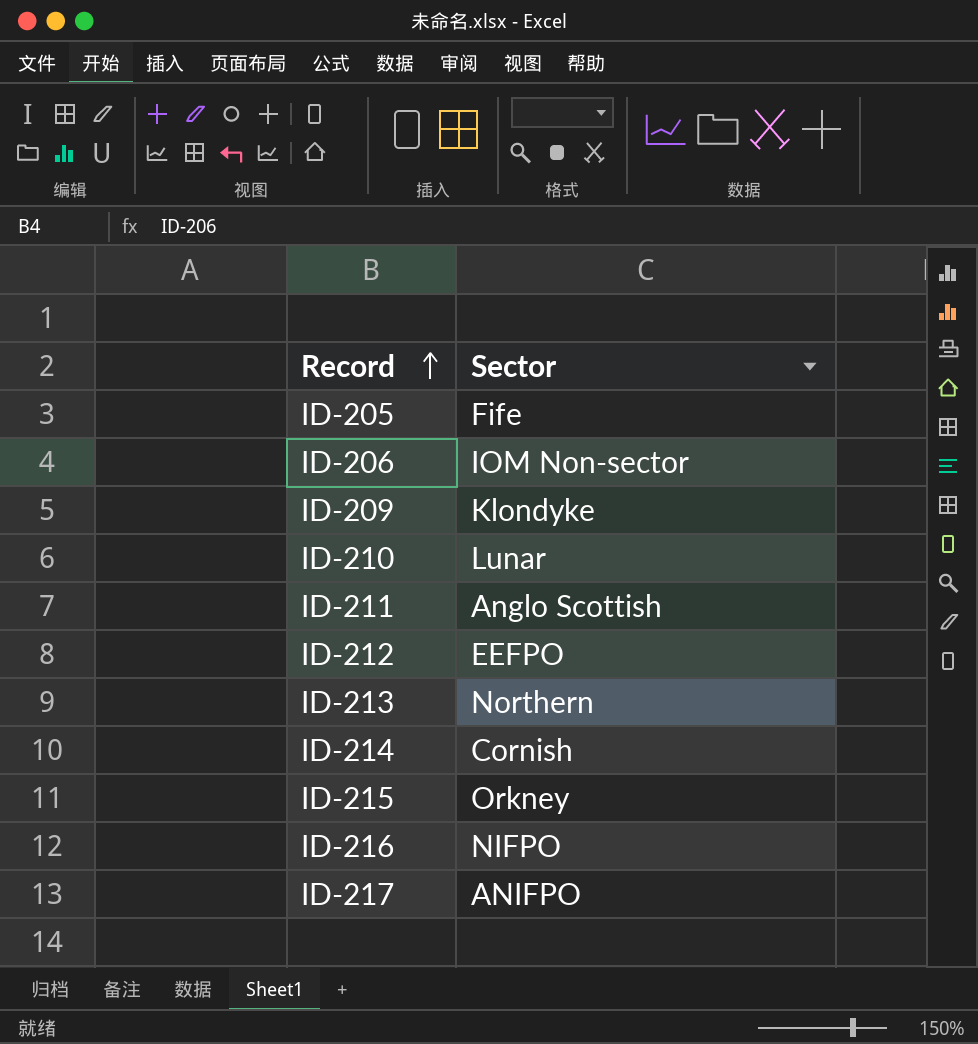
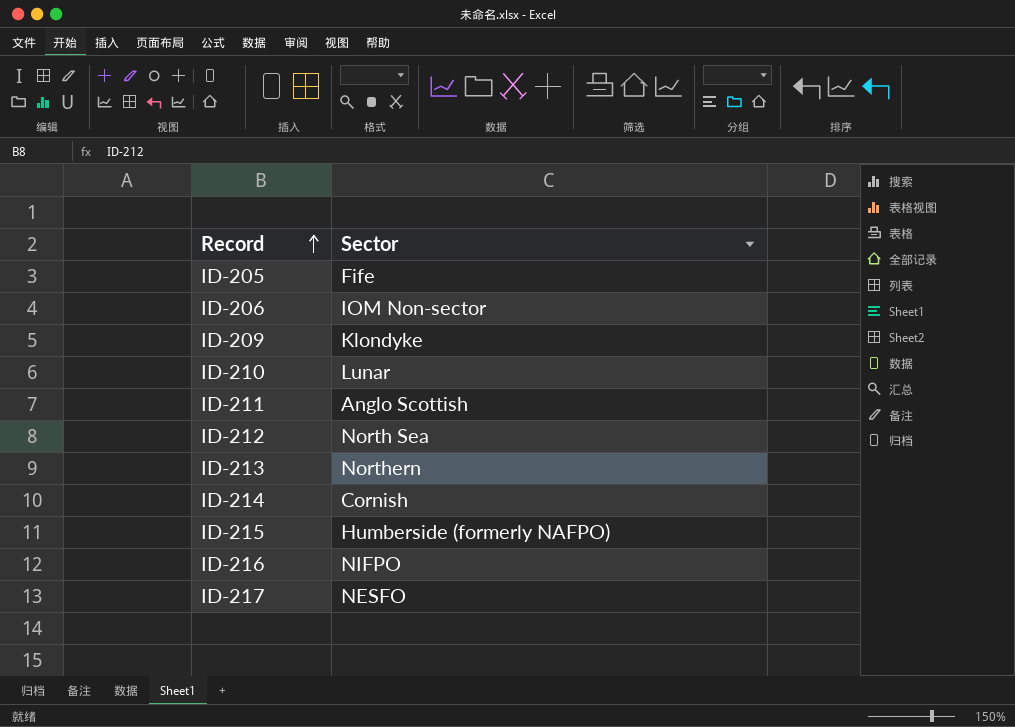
ID-212 | Sector: EEFPO -> North Sea
ID-215 | Sector: Orkney -> Humberside (formerly NAFPO)
ID-217 | Sector: ANIFPO -> NESFO

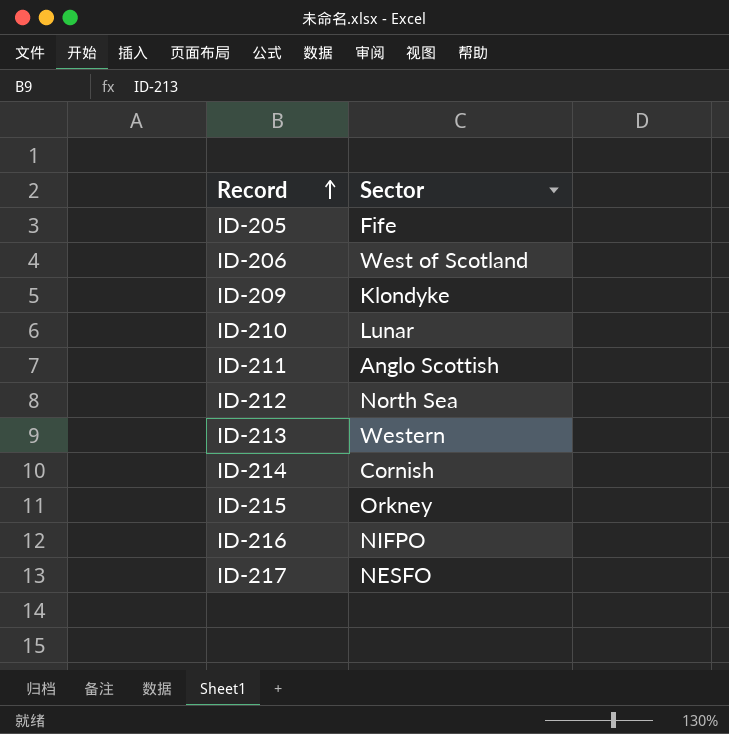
ID-206 | Sector: IOM Non-sector -> West of Scotland
ID-213 | Sector: Northern -> Western
ID-215 | Sector: Humberside (formerly NAFPO) -> Orkney

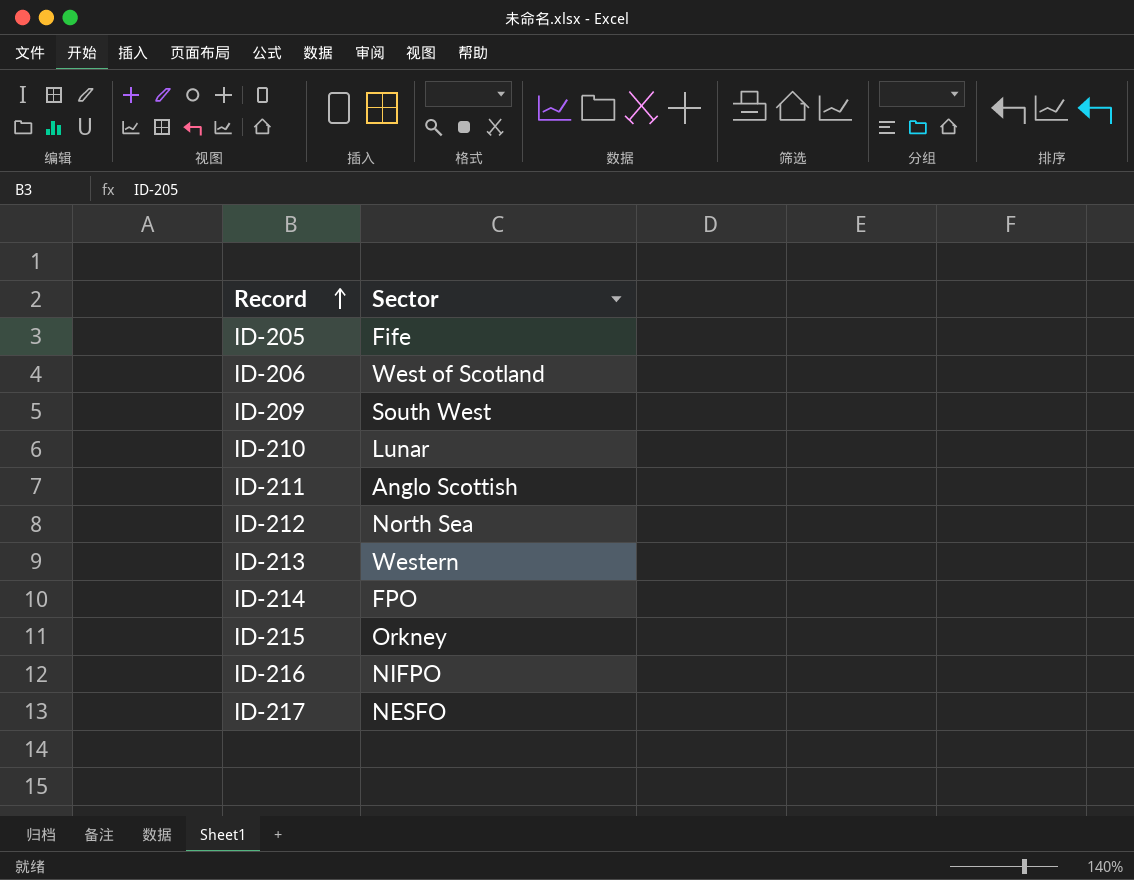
ID-209 | Sector: Klondyke -> South West
ID-214 | Sector: Cornish -> FPO

